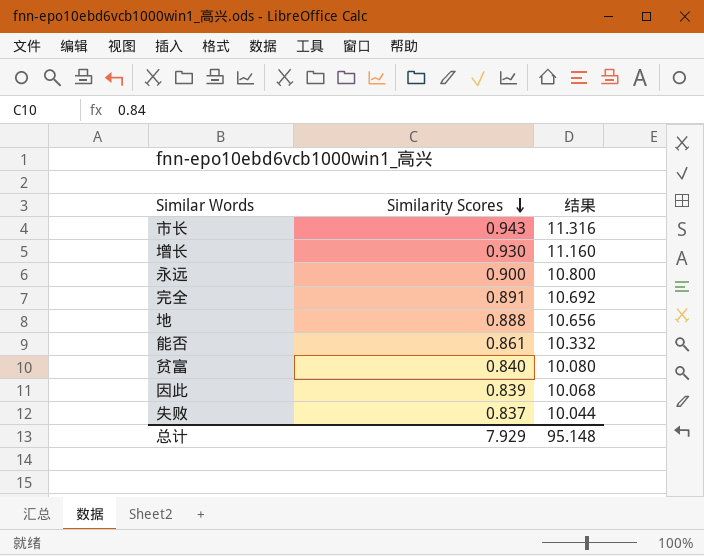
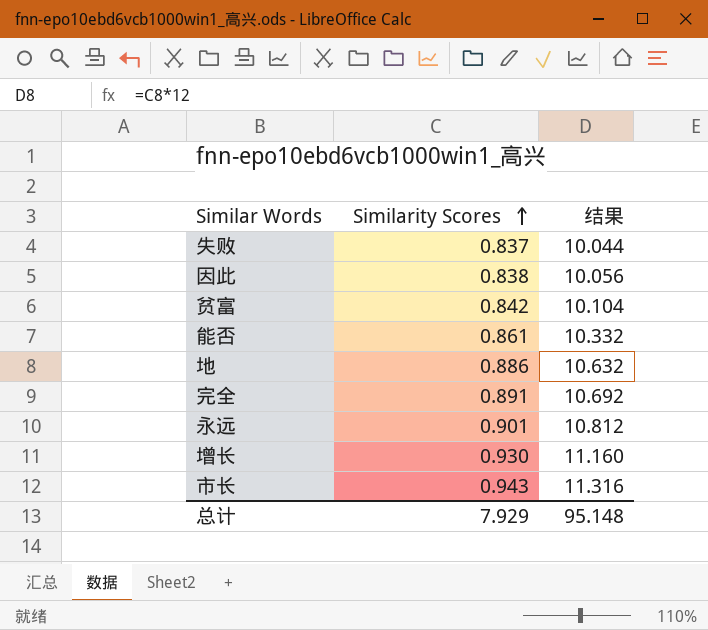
row order: Similarity Scores descending -> Similarity Scores ascending
因此 | Similarity Scores: 0.839 -> 0.838
因此 | 结果: 10.068 -> 10.056
贫富 | Similarity Scores: 0.840 -> 0.842
贫富 | 结果: 10.080 -> 10.104
地 | Similarity Scores: 0.888 -> 0.886
地 | 结果: 10.656 -> 10.632
永远 | Similarity Scores: 0.900 -> 0.901
永远 | 结果: 10.800 -> 10.812

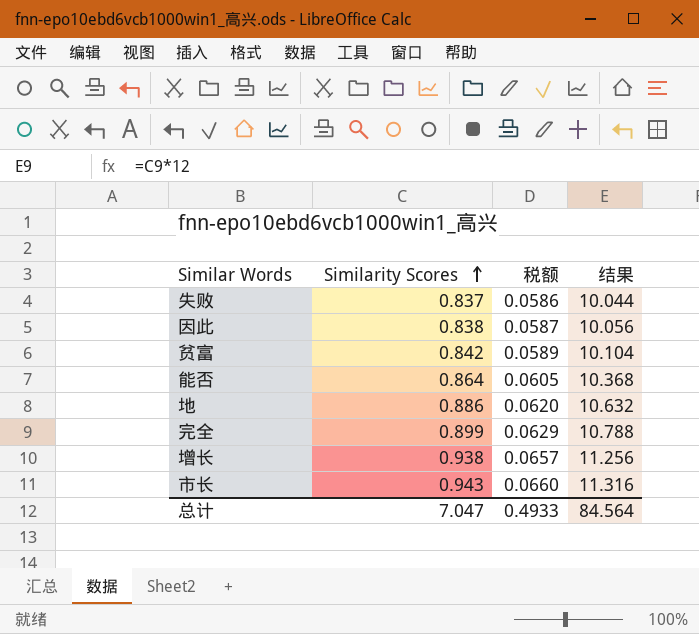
column 税额 | formula: none -> [Similarity Scores] * 0.07
row 永远: 0.901 | 10.812 -> none
能否 | Similarity Scores: 0.861 -> 0.864
能否 | 结果: 10.332 -> 10.368
完全 | Similarity Scores: 0.891 -> 0.899
完全 | 结果: 10.692 -> 10.788
增长 | Similarity Scores: 0.930 -> 0.938
增长 | 结果: 11.160 -> 11.256
总计 | Similarity Scores: 7.929 -> 7.047
总计 | 结果: 95.148 -> 84.564

